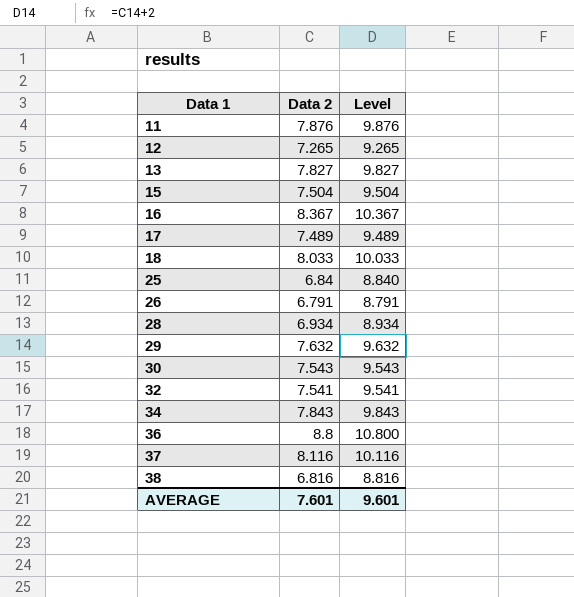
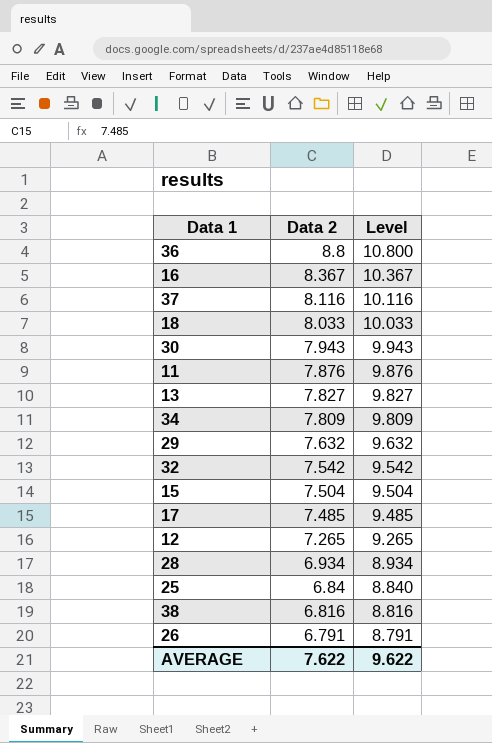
row order: Data 1 ascending -> Data 2 descending
30 | Data 2: 7.543 -> 7.943
30 | Level: 9.543 -> 9.943
34 | Data 2: 7.843 -> 7.809
34 | Level: 9.843 -> 9.809
32 | Data 2: 7.541 -> 7.542
32 | Level: 9.541 -> 9.542
17 | Data 2: 7.489 -> 7.485
17 | Level: 9.489 -> 9.485
AVERAGE | Data 2: 7.601 -> 7.622
AVERAGE | Level: 9.601 -> 9.622

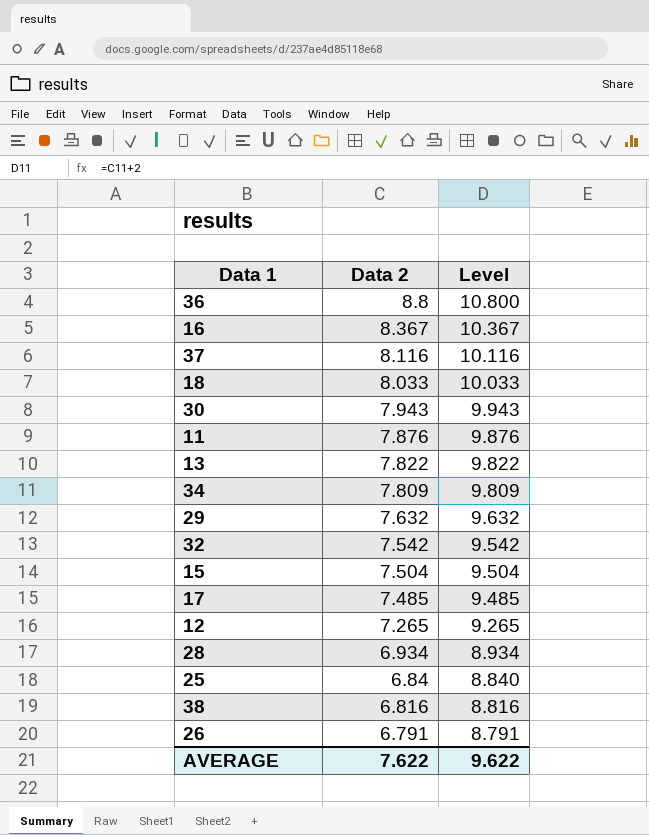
13 | Data 2: 7.827 -> 7.822
13 | Level: 9.827 -> 9.822

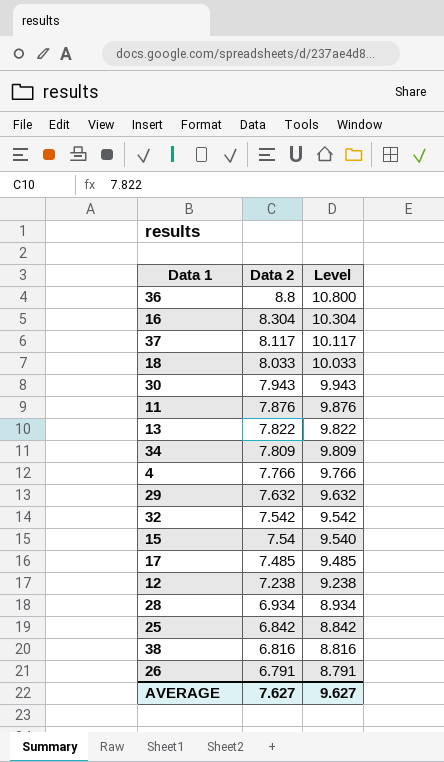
16 | Data 2: 8.367 -> 8.304
16 | Level: 10.367 -> 10.304
37 | Data 2: 8.116 -> 8.117
37 | Level: 10.116 -> 10.117
row 4: none -> 7.766 | 9.766
15 | Data 2: 7.504 -> 7.54
15 | Level: 9.504 -> 9.540
12 | Data 2: 7.265 -> 7.238
12 | Level: 9.265 -> 9.238
25 | Data 2: 6.84 -> 6.842
25 | Level: 8.840 -> 8.842
AVERAGE | Data 2: 7.622 -> 7.627
AVERAGE | Level: 9.622 -> 9.627

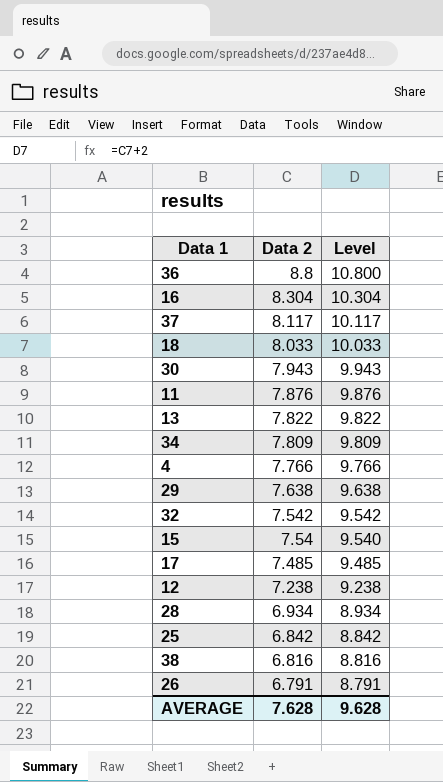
29 | Data 2: 7.632 -> 7.638
29 | Level: 9.632 -> 9.638
AVERAGE | Data 2: 7.627 -> 7.628
AVERAGE | Level: 9.627 -> 9.628

